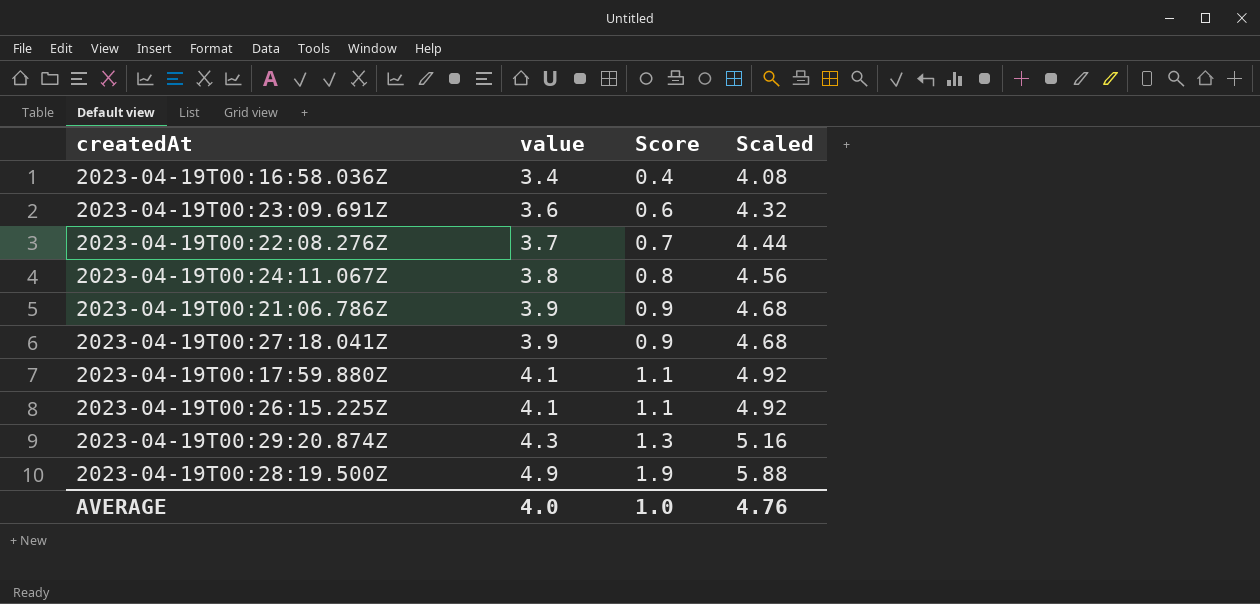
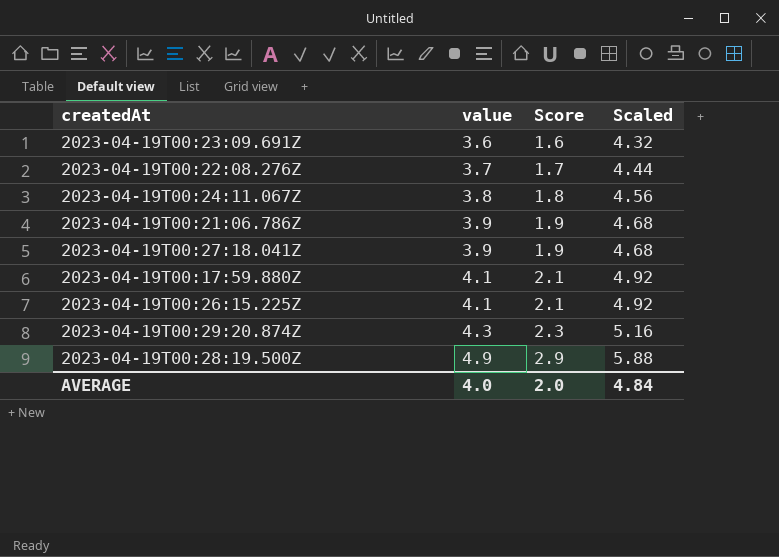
column Score | formula: [value] - 3 -> [value] - 2
row 2023-04-19T00:16:58.036Z: 3.4 | 0.4 | 4.08 -> none
AVERAGE | Score: 1.0 -> 2.0
AVERAGE | Scaled: 4.76 -> 4.84

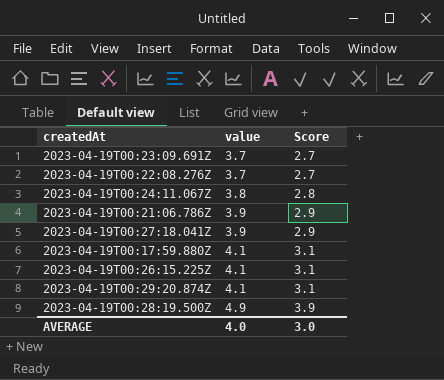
column Scaled | formula: [value] * 1.2 -> none
column Score | formula: [value] - 2 -> [value] - 1
2023-04-19T00:23:09.691Z | value: 3.6 -> 3.7
2023-04-19T00:29:20.874Z | value: 4.3 -> 4.1
AVERAGE | Score: 2.0 -> 3.0

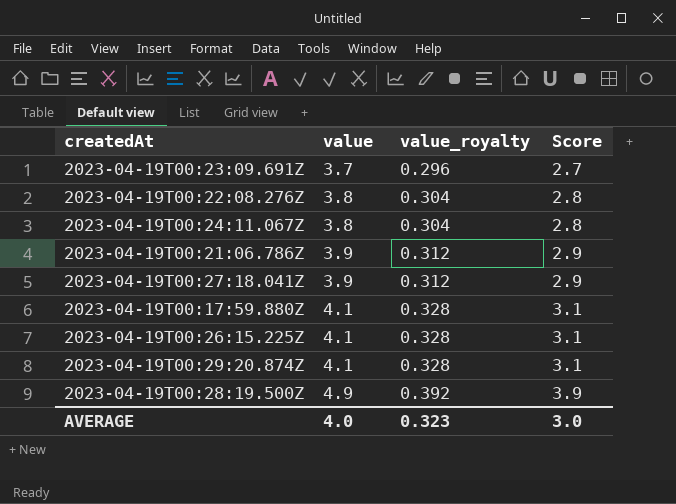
column value_royalty | formula: none -> [value] * 0.08
2023-04-19T00:22:08.276Z | value: 3.7 -> 3.8
2023-04-19T00:22:08.276Z | Score: 2.7 -> 2.8

